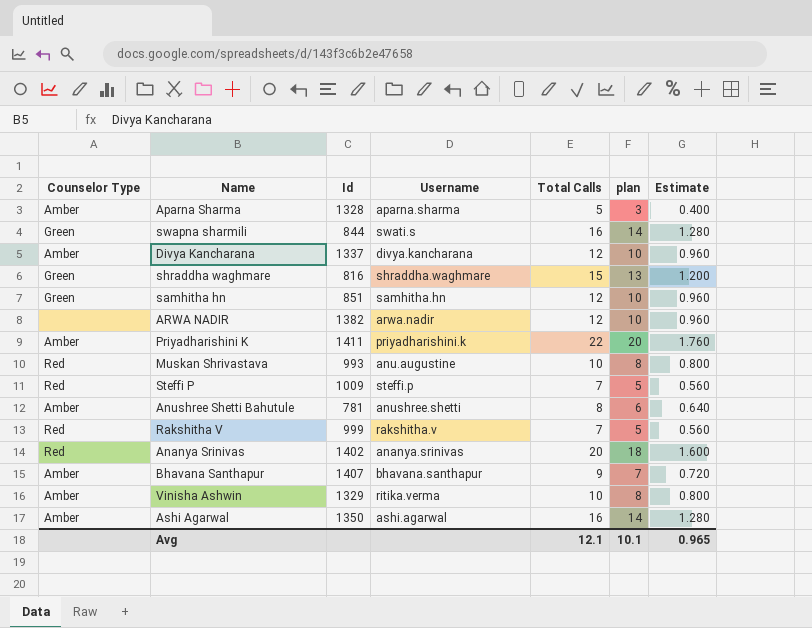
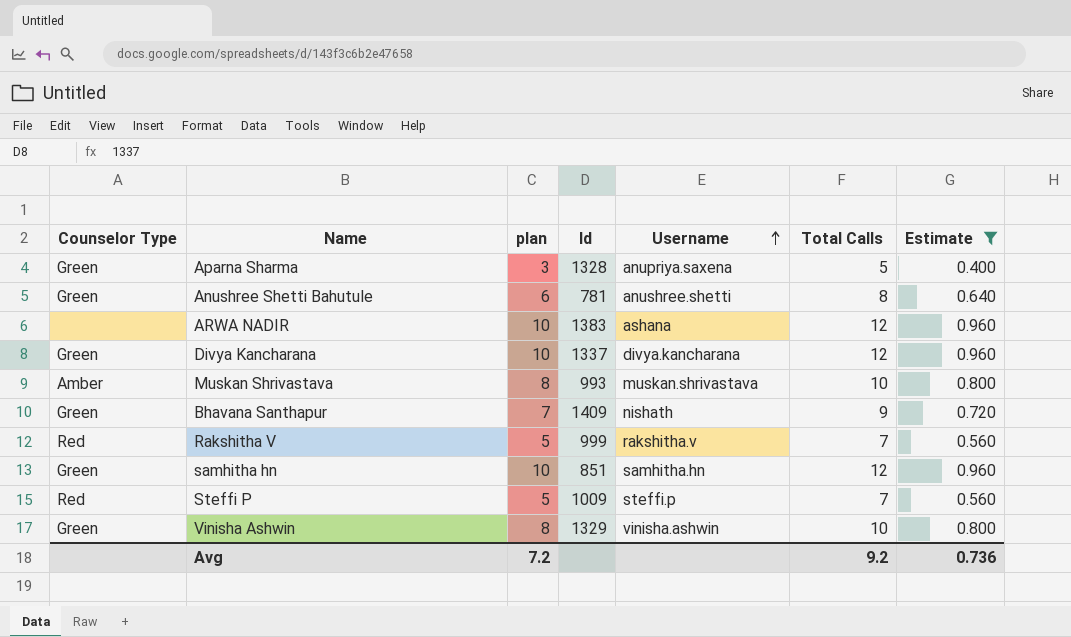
filter: none -> Estimate <= 0.960
row order: none -> Username ascending
column plan | position: 6 -> 3
Aparna Sharma | Counselor Type: Amber -> Green
Aparna Sharma | Username: aparna.sharma -> anupriya.saxena
Anushree Shetti Bahutule | Counselor Type: Amber -> Green
ARWA NADIR | Id: 1382 -> 1383
ARWA NADIR | Username: arwa.nadir -> ashana
Divya Kancharana | Counselor Type: Amber -> Green
Muskan Shrivastava | Counselor Type: Red -> Amber
Muskan Shrivastava | Username: anu.augustine -> muskan.shrivastava
Bhavana Santhapur | Counselor Type: Amber -> Green
Bhavana Santhapur | Id: 1407 -> 1409
Bhavana Santhapur | Username: bhavana.santhapur -> nishath
Vinisha Ashwin | Counselor Type: Amber -> Green
Vinisha Ashwin | Username: ritika.verma -> vinisha.ashwin
Avg | plan: 10.1 -> 7.2
Avg | Total Calls: 12.1 -> 9.2
Avg | Estimate: 0.965 -> 0.736

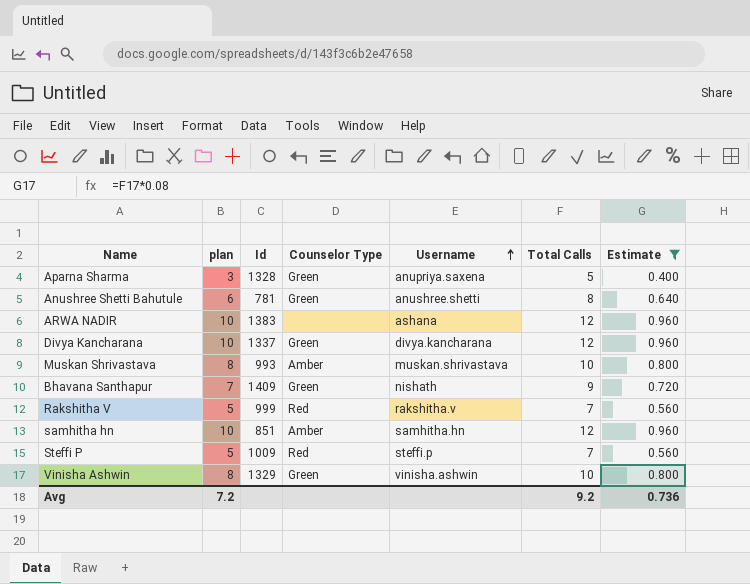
column Counselor Type | position: 1 -> 4
samhitha hn | Counselor Type: Green -> Amber

